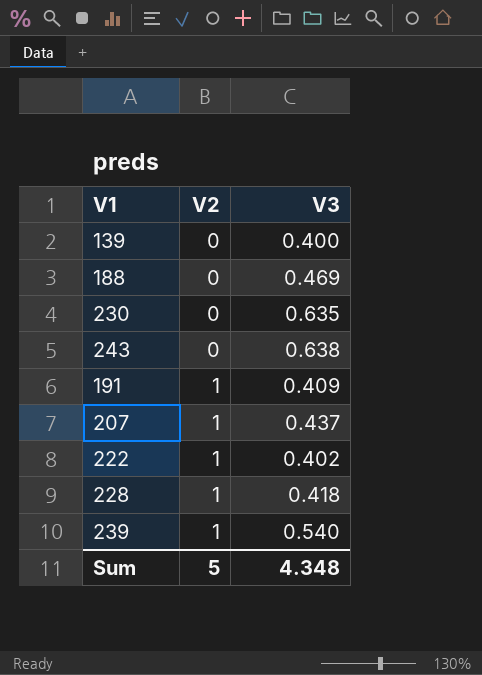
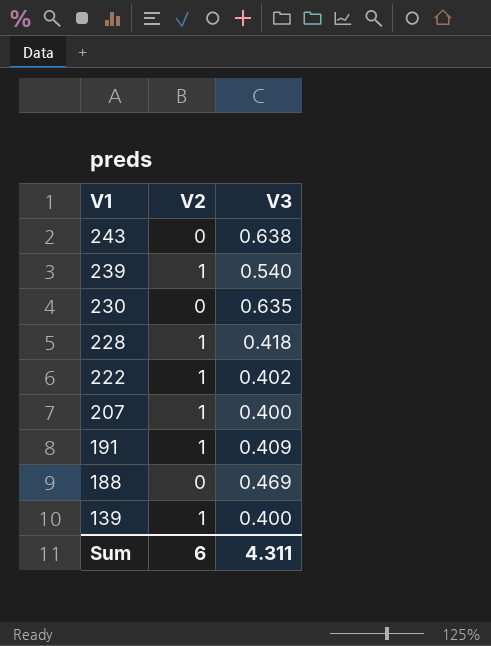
row order: V2 ascending -> V1 descending
207 | V3: 0.437 -> 0.400
139 | V2: 0 -> 1
Sum | V2: 5 -> 6
Sum | V3: 4.348 -> 4.311

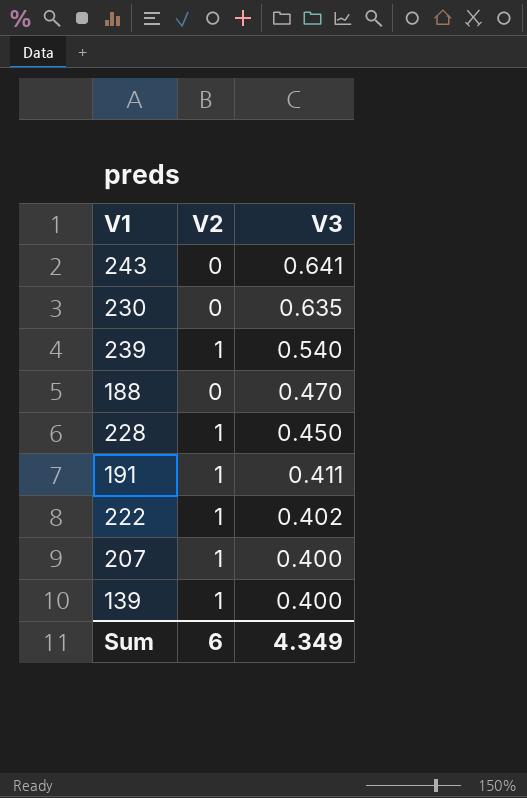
row order: V1 descending -> V3 descending
243 | V3: 0.638 -> 0.641
188 | V3: 0.469 -> 0.470
228 | V3: 0.418 -> 0.450
191 | V3: 0.409 -> 0.411
Sum | V3: 4.311 -> 4.349

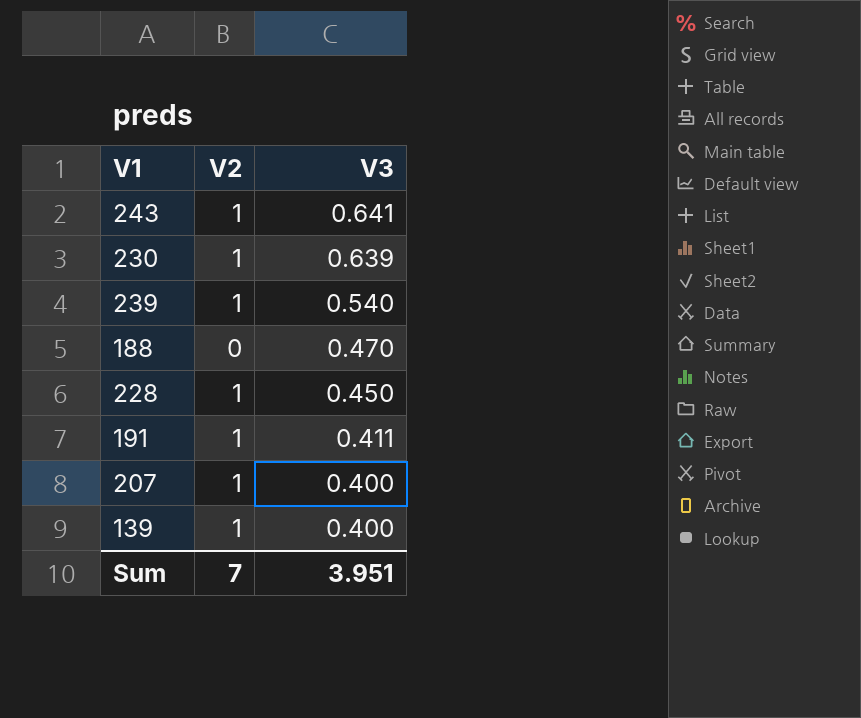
row 222: 1 | 0.402 -> none
243 | V2: 0 -> 1
230 | V2: 0 -> 1
230 | V3: 0.635 -> 0.639
Sum | V2: 6 -> 7
Sum | V3: 4.349 -> 3.951

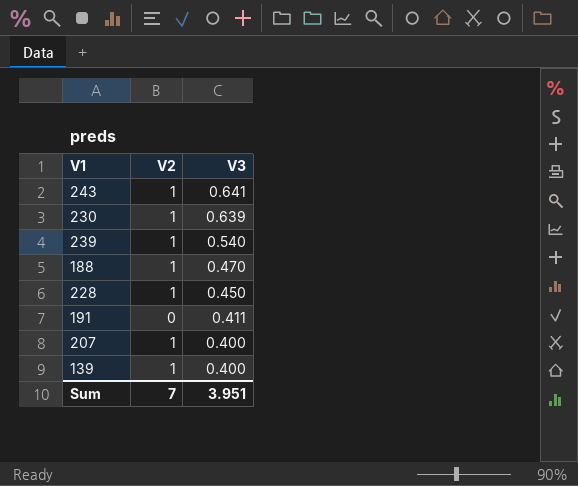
188 | V2: 0 -> 1
191 | V2: 1 -> 0

